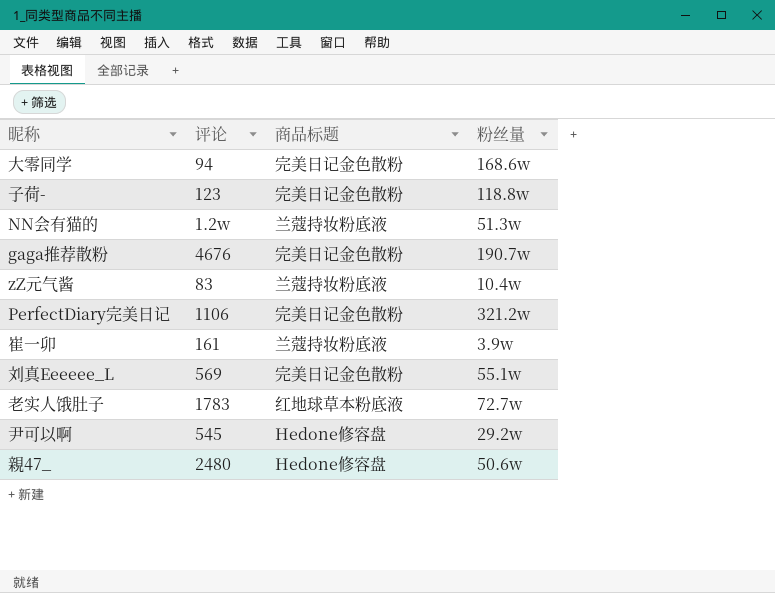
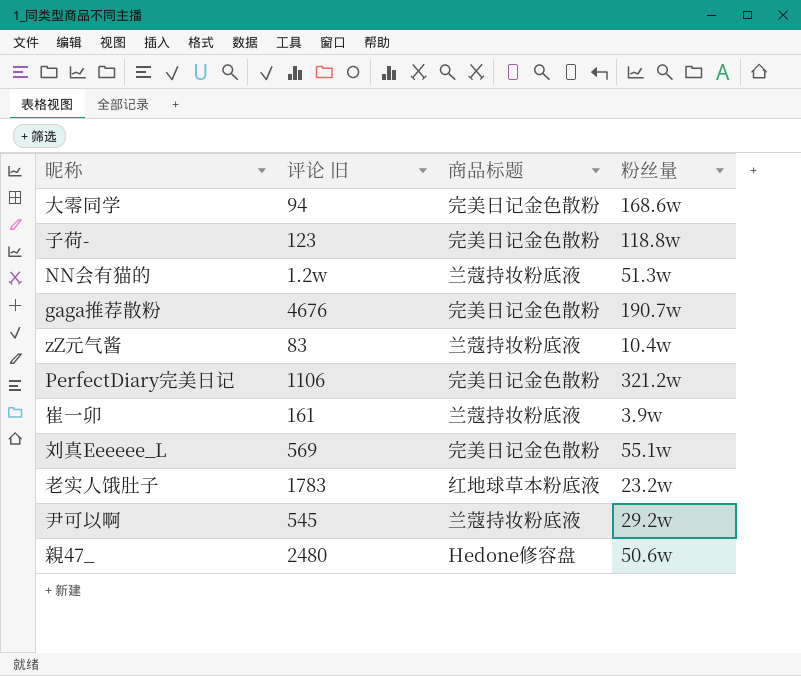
column name: 评论 -> 评论 旧
老实人饿肚子 | 粉丝量: 72.7w -> 23.2w
尹可以啊 | 商品标题: Hedone修容盘 -> 兰蔻持妆粉底液

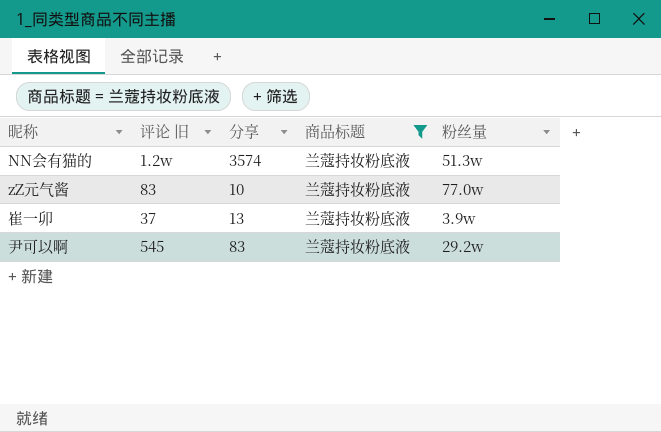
filter: none -> 商品标题 = 兰蔻持妆粉底液
column 分享 | position: none -> 3
zZ元气酱 | 粉丝量: 10.4w -> 77.0w
崔一卯 | 评论 旧: 161 -> 37

